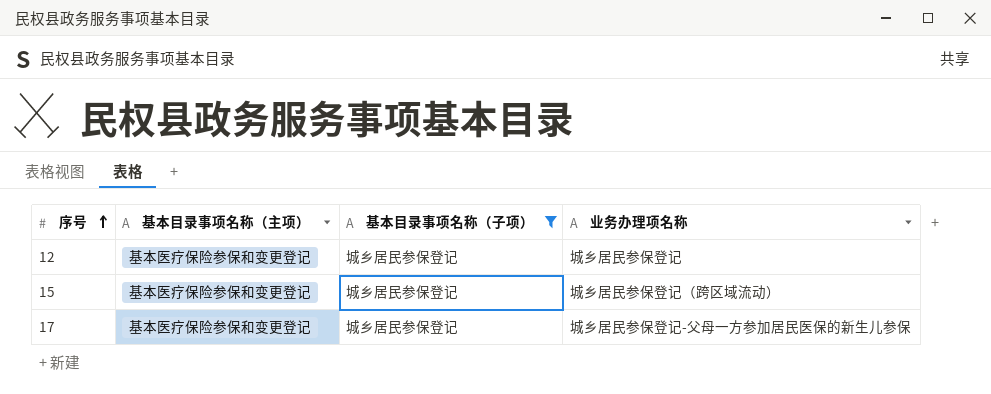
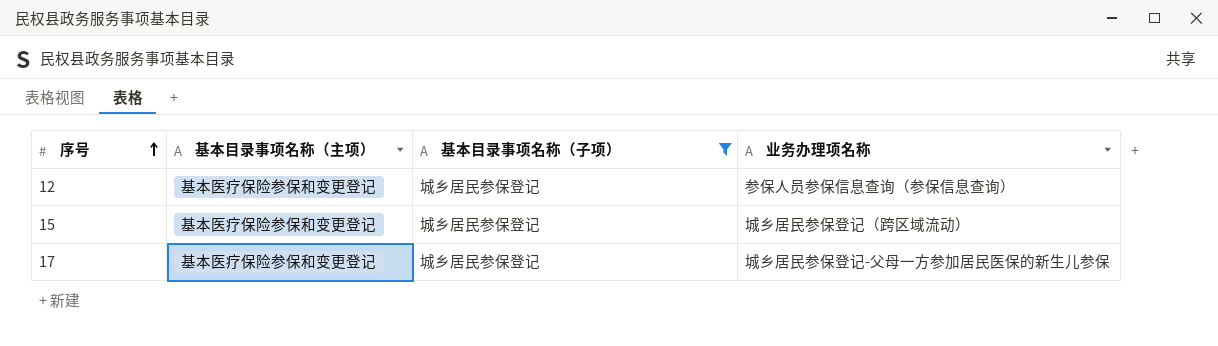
12 | 业务办理项名称: 城乡居民参保登记 -> 参保人员参保信息查询（参保信息查询）

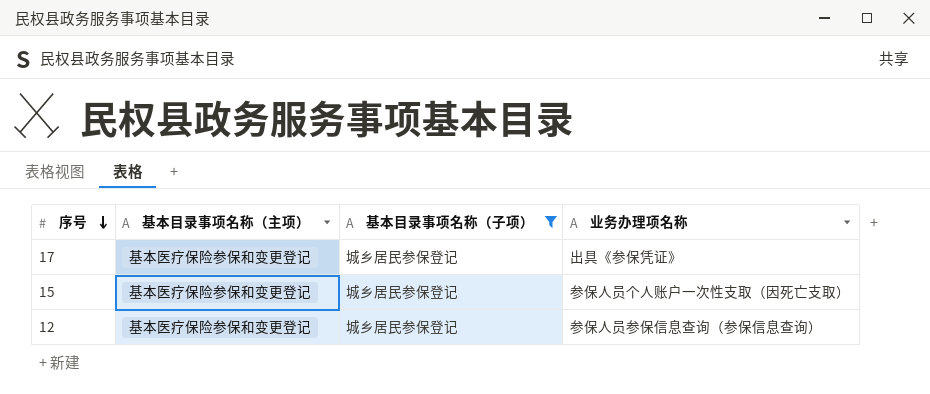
row order: 序号 ascending -> 序号 descending
17 | 业务办理项名称: 城乡居民参保登记-父母一方参加居民医保的新生儿参保 -> 出具《参保凭证》
15 | 业务办理项名称: 城乡居民参保登记（跨区域流动） -> 参保人员个人账户一次性支取（因死亡支取）

